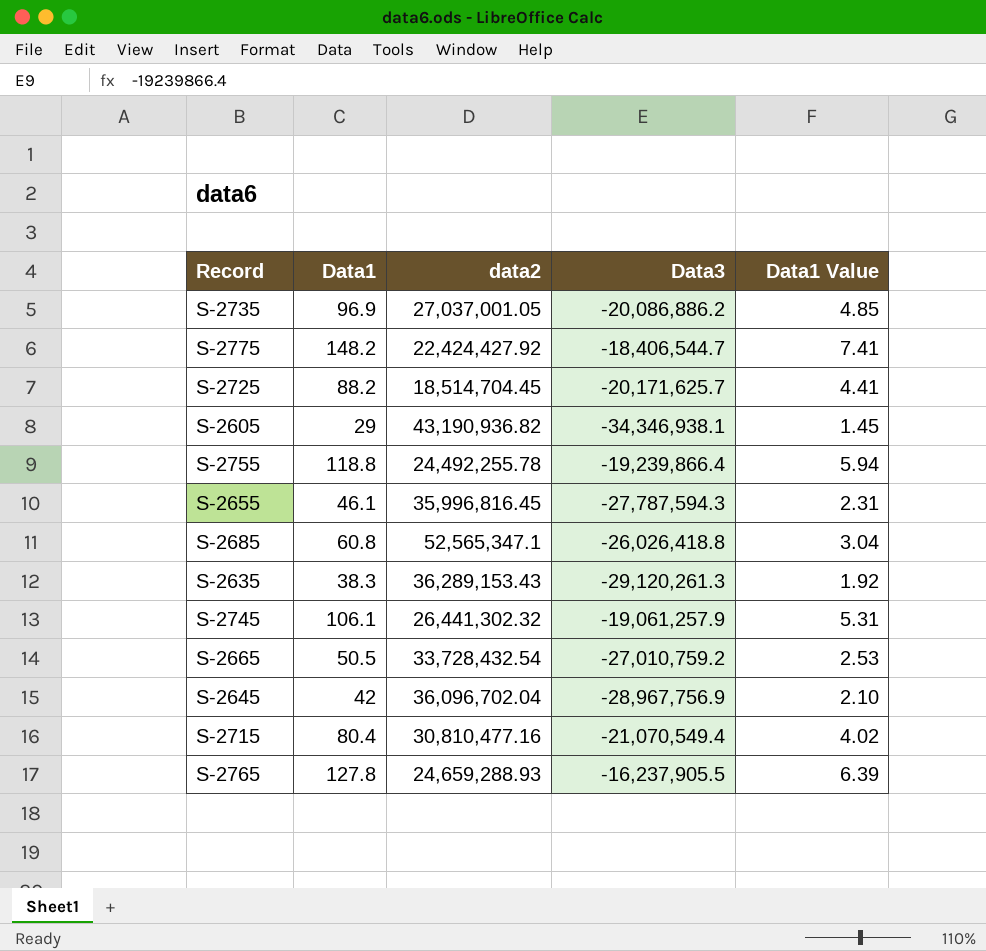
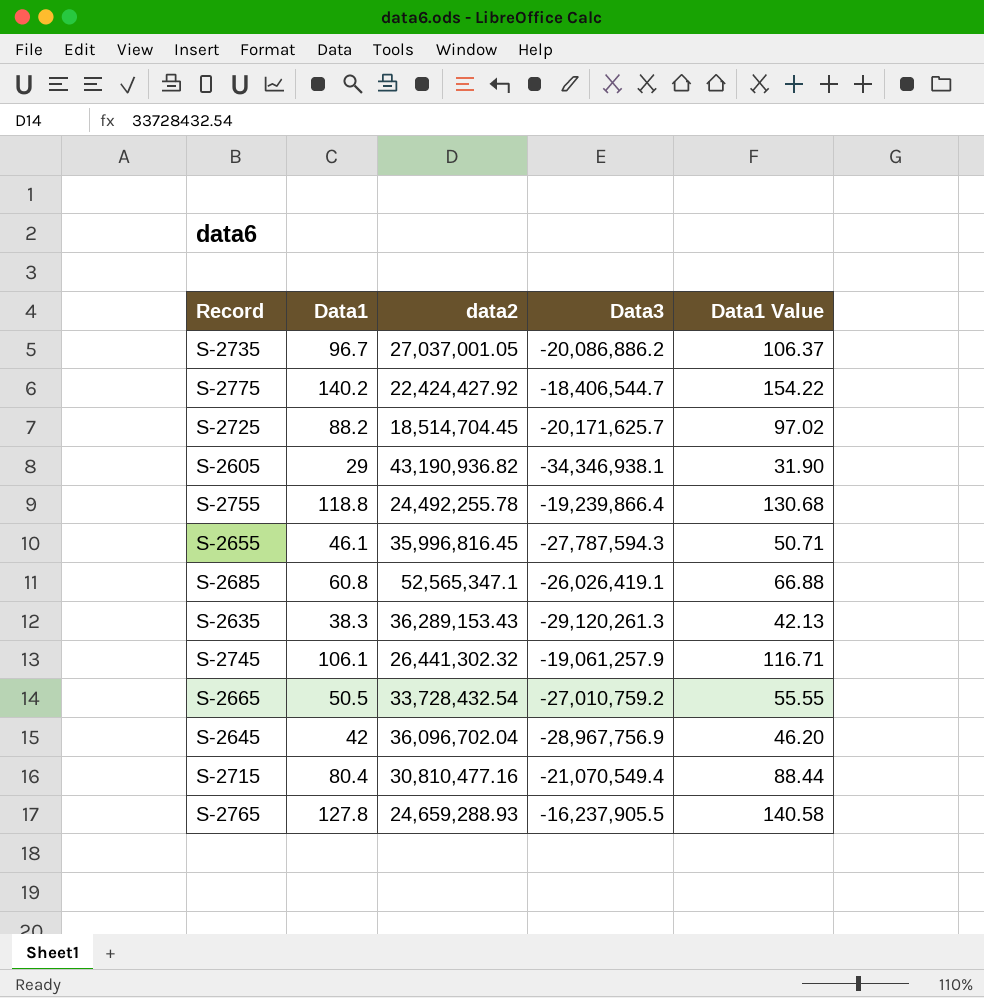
column Data1 Value | formula: [Data1] * 0.05 -> [Data1] * 1.1
S-2735 | Data1: 96.9 -> 96.7
S-2775 | Data1: 148.2 -> 140.2
S-2685 | Data3: -26,026,418.8 -> -26,026,419.1

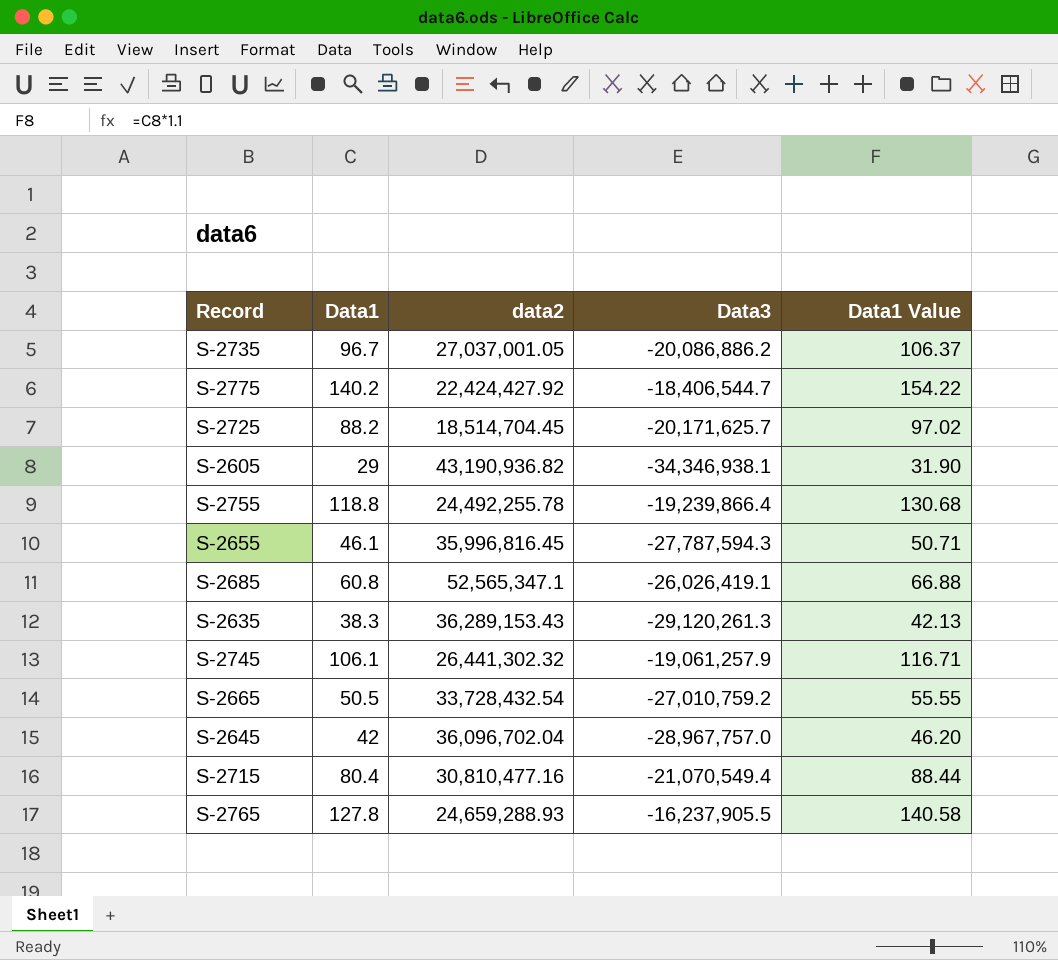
S-2645 | Data3: -28,967,756.9 -> -28,967,757.0

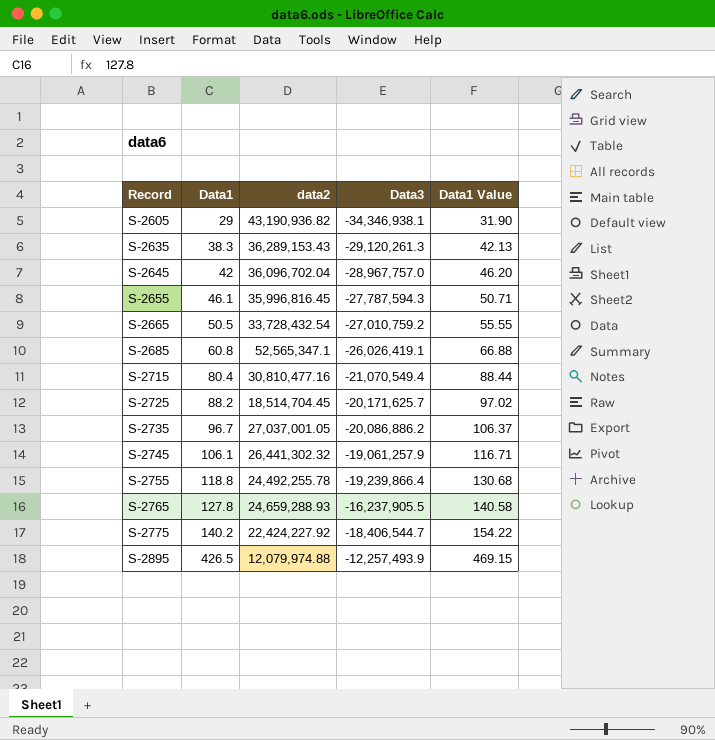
row order: none -> Record ascending
S-2775 | data2: 22,424,427.92 -> 22,424,227.92
row S-2895: none -> 426.5 | 12,079,974.88 | -12,257,493.9 | 469.15

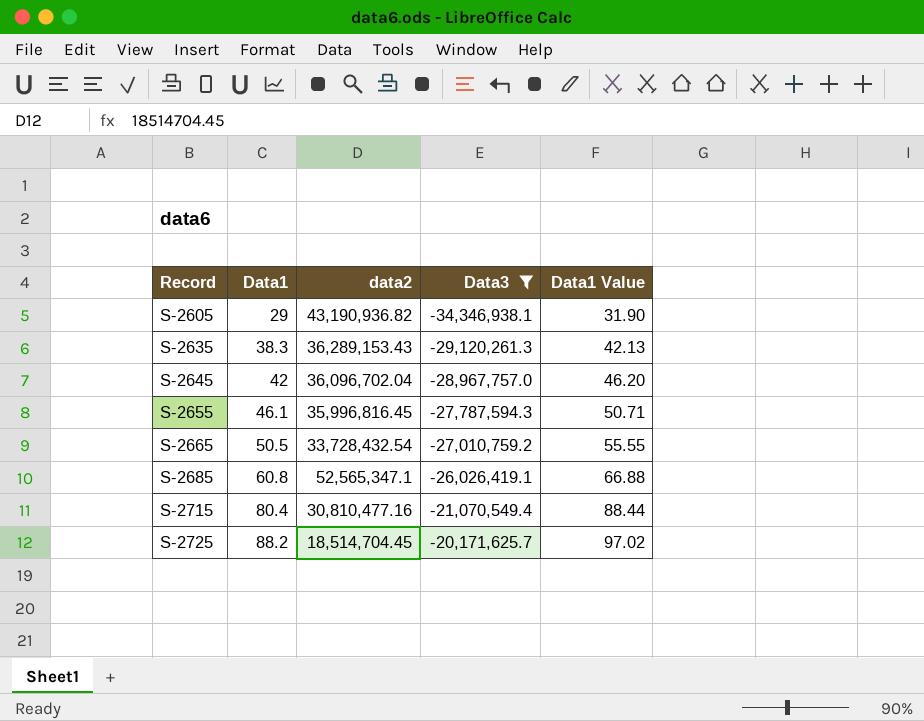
filter: none -> Data3 <= -20,171,625.7

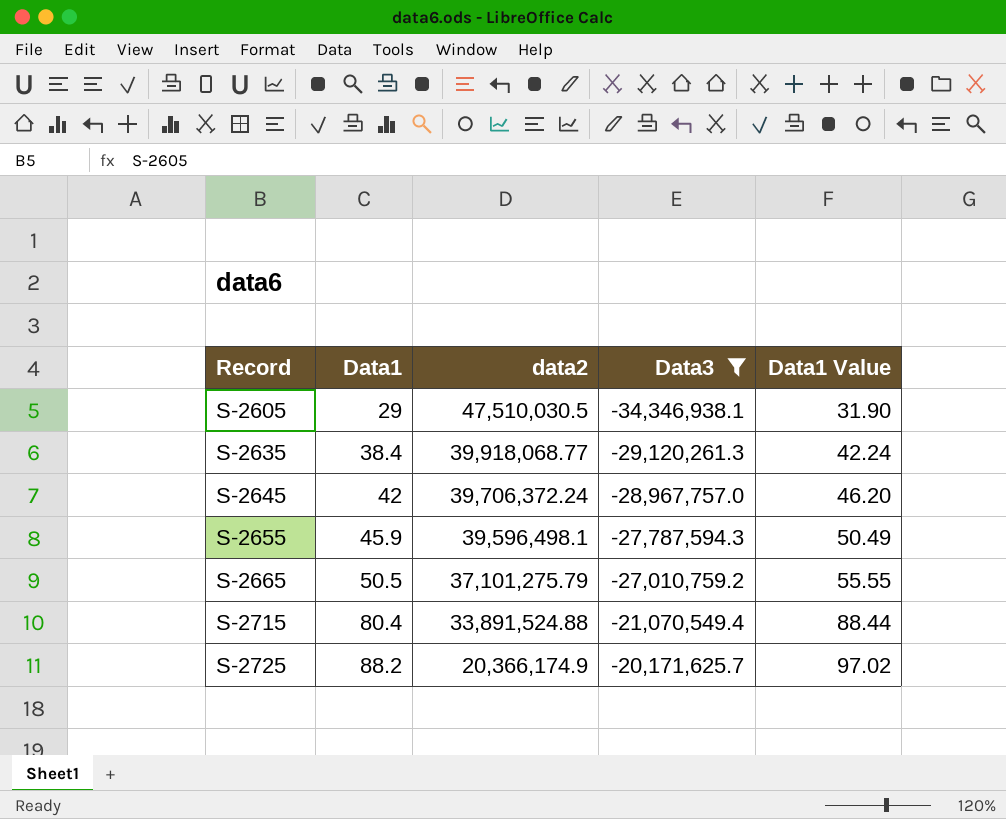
row S-2685: 60.8 | 52,565,347.1 | -26,026,419.1 | 66.88 -> none
S-2605 | data2: 43,190,936.82 -> 47,510,030.5
S-2635 | Data1: 38.3 -> 38.4
S-2635 | data2: 36,289,153.43 -> 39,918,068.77
S-2635 | Data1 Value: 42.13 -> 42.24
S-2645 | data2: 36,096,702.04 -> 39,706,372.24
S-2655 | Data1: 46.1 -> 45.9
S-2655 | data2: 35,996,816.45 -> 39,596,498.1
S-2655 | Data1 Value: 50.71 -> 50.49
S-2665 | data2: 33,728,432.54 -> 37,101,275.79
S-2715 | data2: 30,810,477.16 -> 33,891,524.88
S-2725 | data2: 18,514,704.45 -> 20,366,174.9

